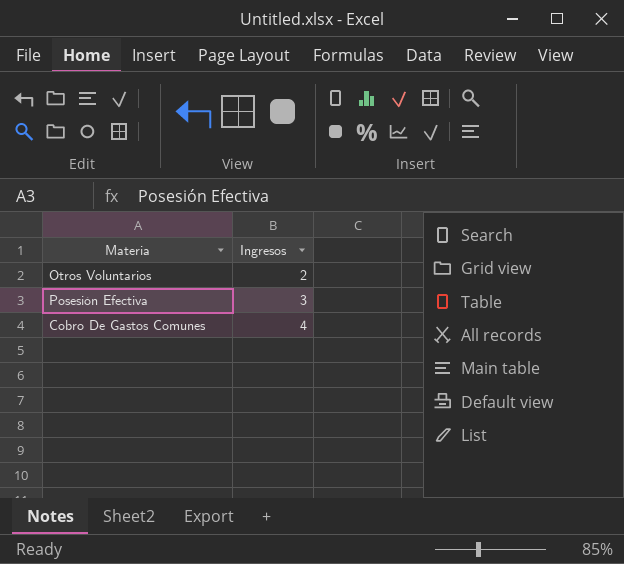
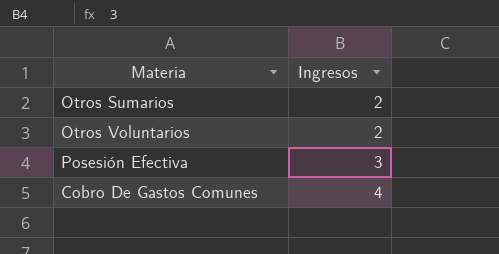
row Otros Sumarios: none -> 2

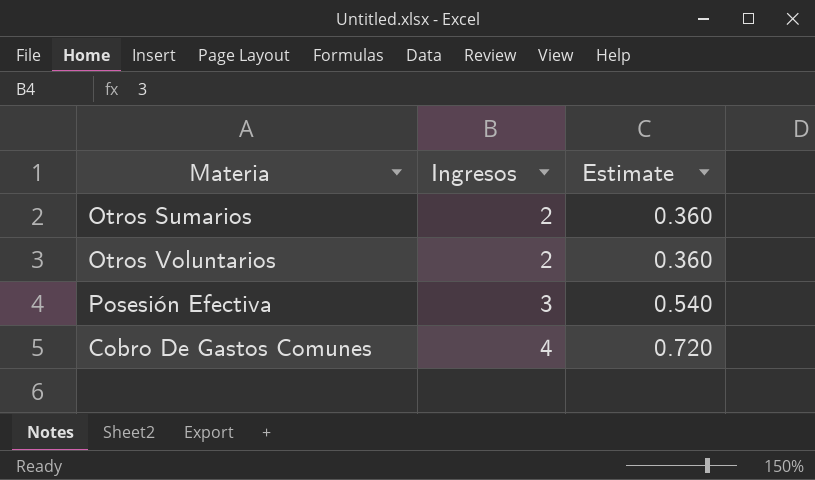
column Estimate | formula: none -> [Ingresos] * 0.18

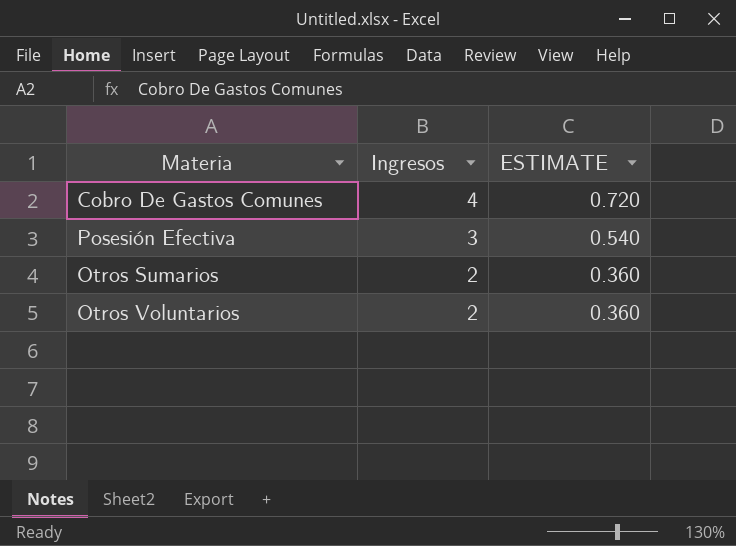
row order: Ingresos ascending -> Ingresos descending
column name: Estimate -> ESTIMATE

